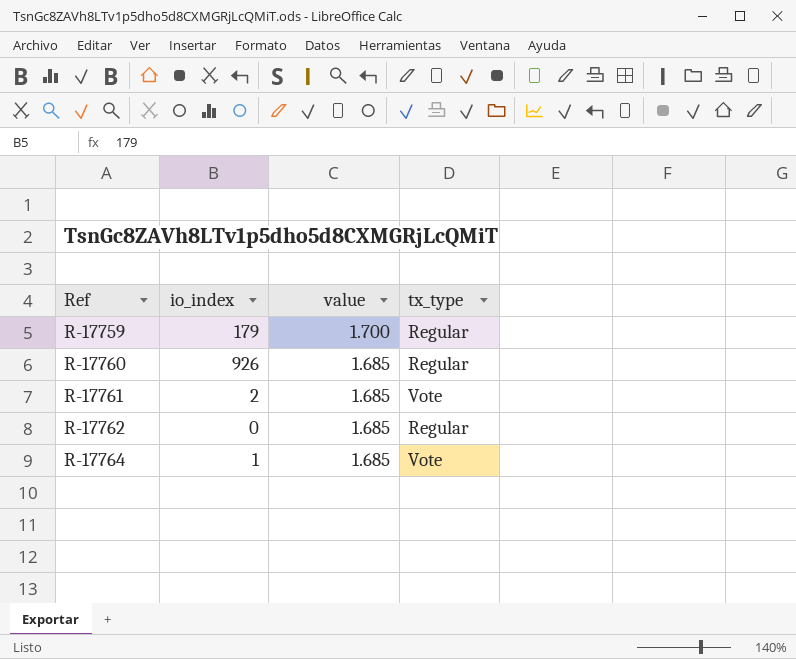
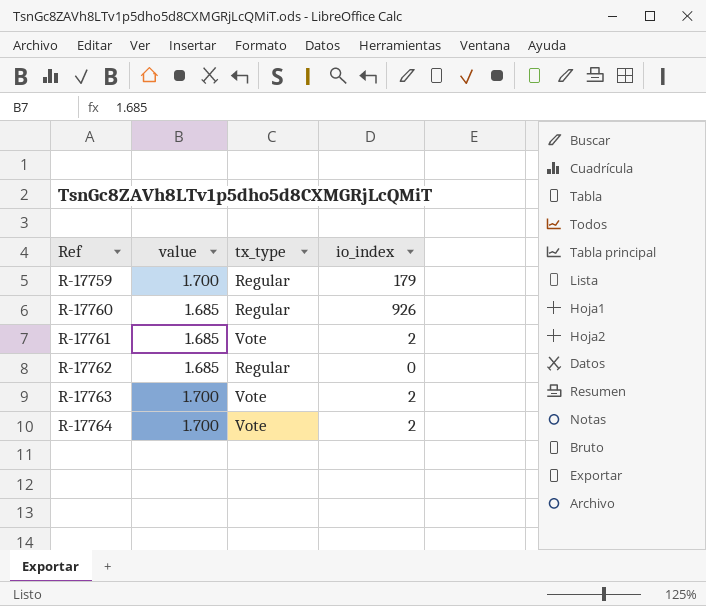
column io_index | position: 2 -> 4
row R-17763: none -> 1.700 | Vote | 2
R-17764 | value: 1.685 -> 1.700
R-17764 | io_index: 1 -> 2

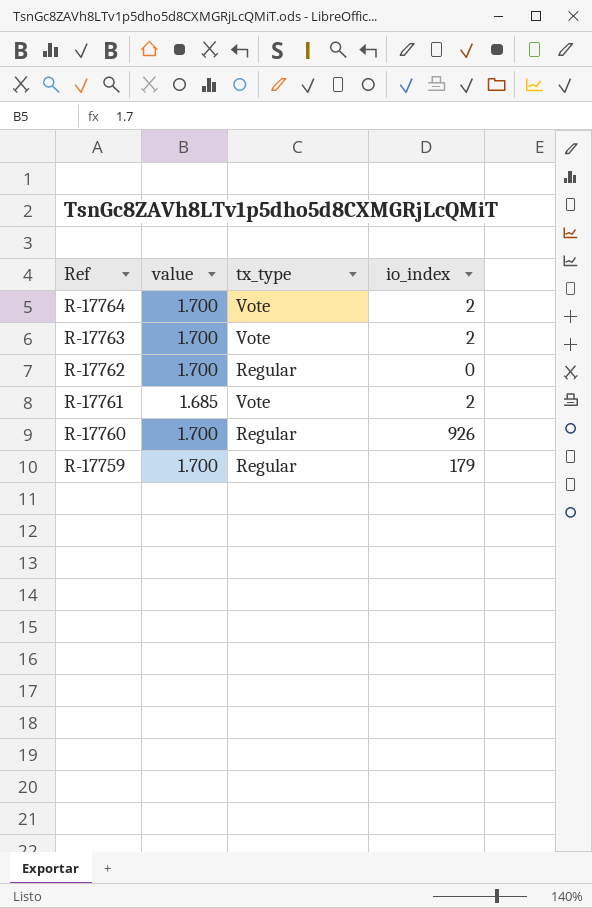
row order: Ref ascending -> Ref descending
R-17762 | value: 1.685 -> 1.700
R-17760 | value: 1.685 -> 1.700

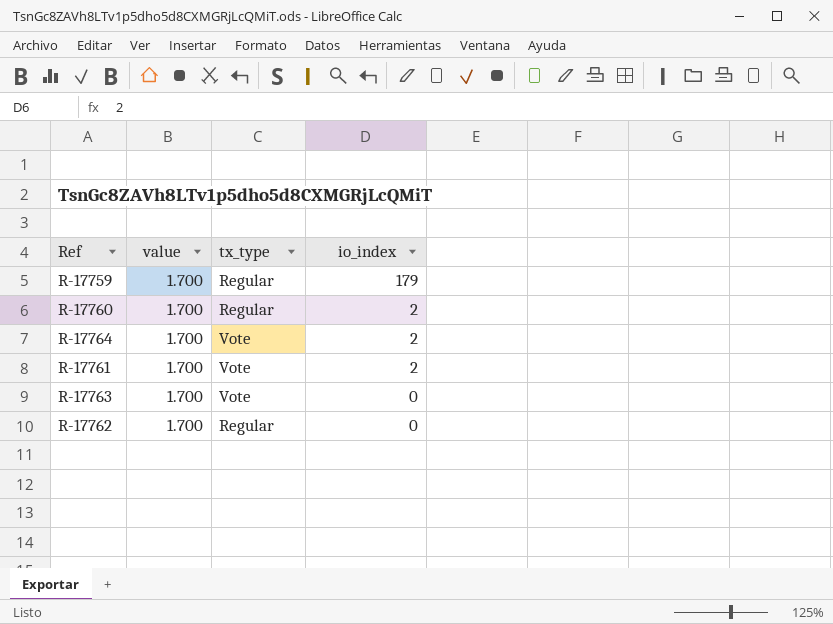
row order: Ref descending -> io_index descending
R-17760 | io_index: 926 -> 2
R-17761 | value: 1.685 -> 1.700
R-17763 | io_index: 2 -> 0

